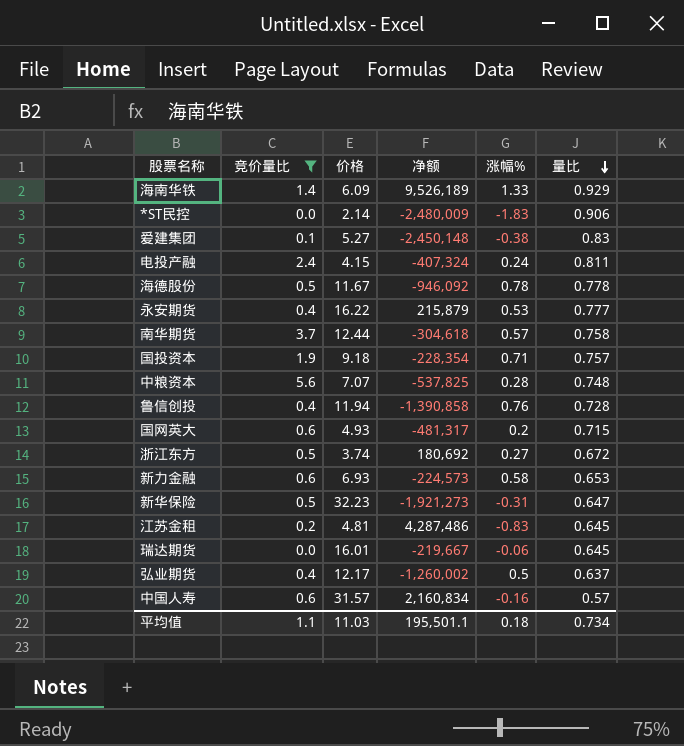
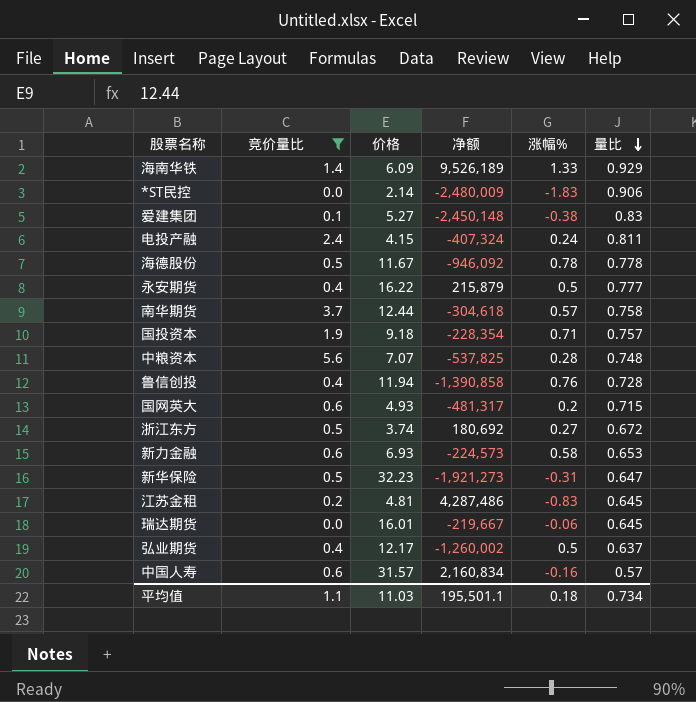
永安期货 | 涨幅%: 0.53 -> 0.5

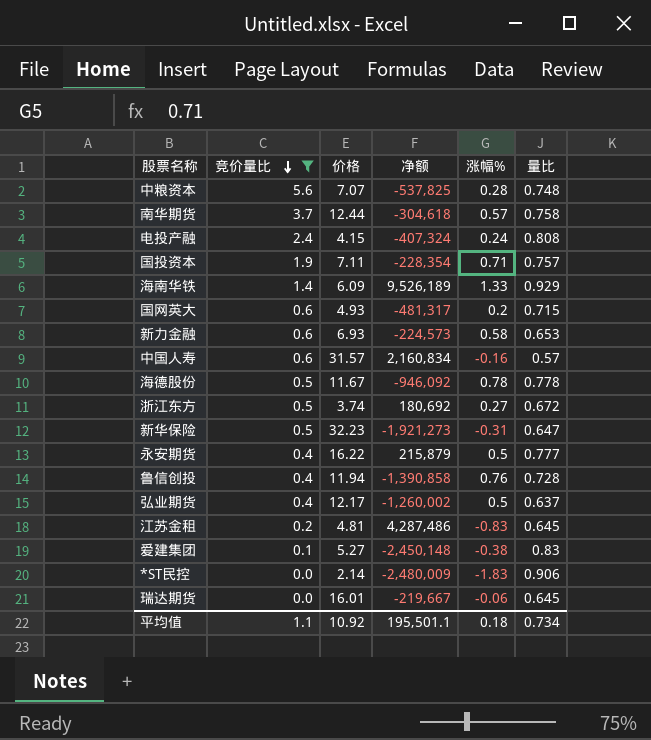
row order: 量比 descending -> 竞价量比 descending
电投产融 | 量比: 0.811 -> 0.808
国投资本 | 价格: 9.18 -> 7.11
平均值 | 价格: 11.03 -> 10.92

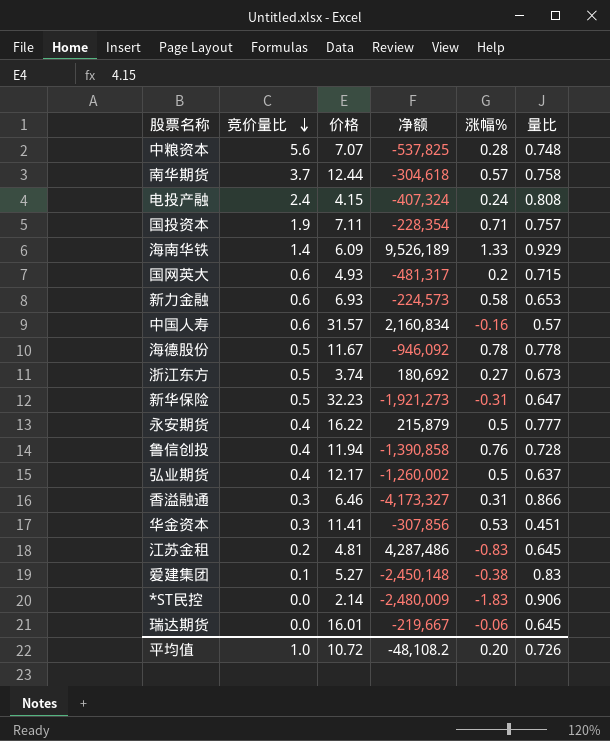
filter: 竞价量比 != 0.3 -> none
浙江东方 | 量比: 0.672 -> 0.673
平均值 | 竞价量比: 1.1 -> 1.0
平均值 | 价格: 10.92 -> 10.72
平均值 | 净额: 195,501.1 -> -48,108.2
平均值 | 涨幅%: 0.18 -> 0.20
平均值 | 量比: 0.734 -> 0.726

